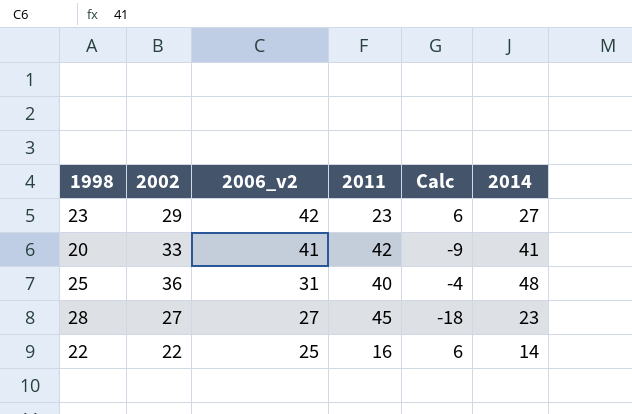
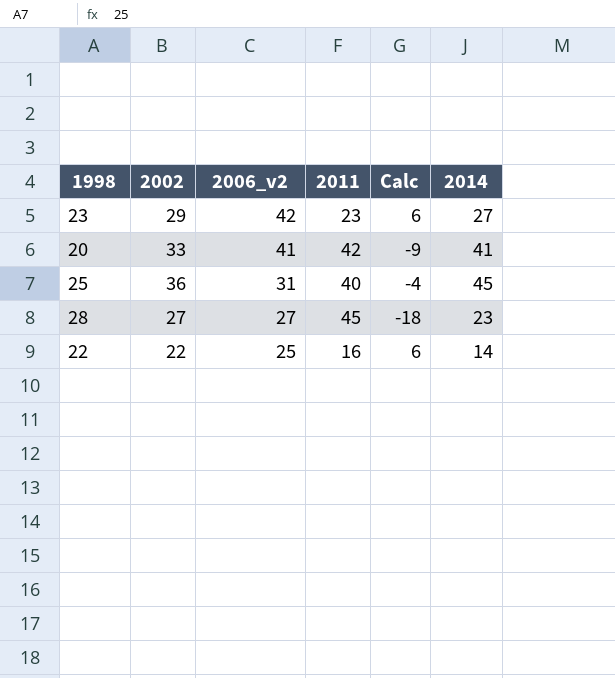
25 | 2014: 48 -> 45

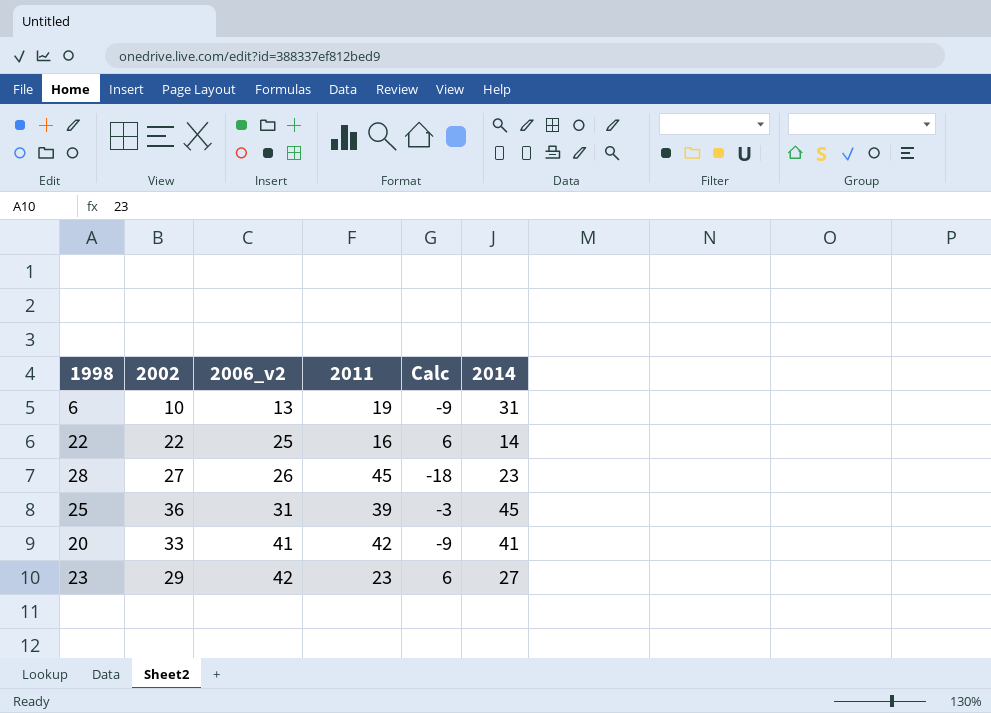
row order: 2006_v2 descending -> 2006_v2 ascending
row 6: none -> 10 | 13 | 19 | -9 | 31
28 | 2006_v2: 27 -> 26
25 | 2011: 40 -> 39
25 | Calc: -4 -> -3

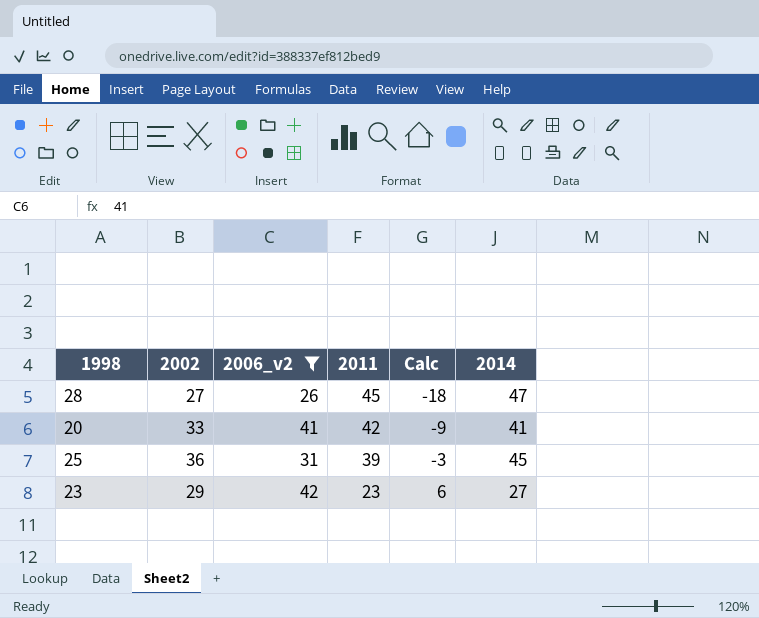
filter: none -> 2006_v2 >= 26
row order: 2006_v2 ascending -> 2011 descending
28 | 2014: 23 -> 47

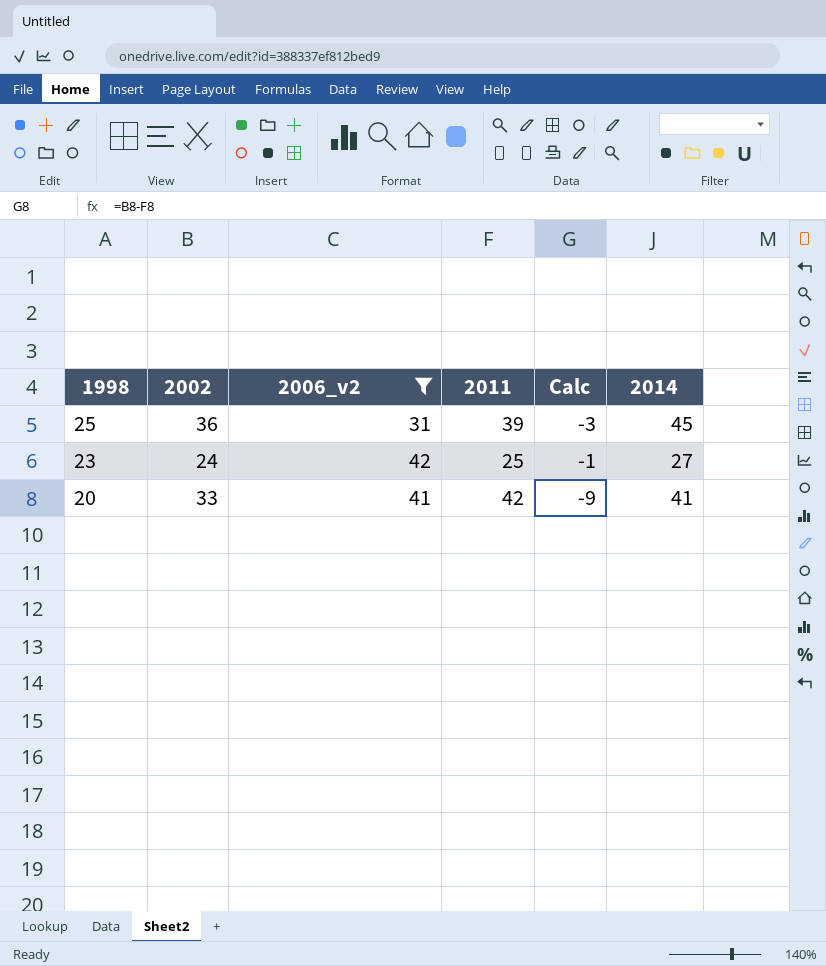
row order: 2011 descending -> 1998 descending
row 28: 27 | 26 | 45 | -18 | 47 -> none
23 | 2002: 29 -> 24
23 | 2011: 23 -> 25
23 | Calc: 6 -> -1

